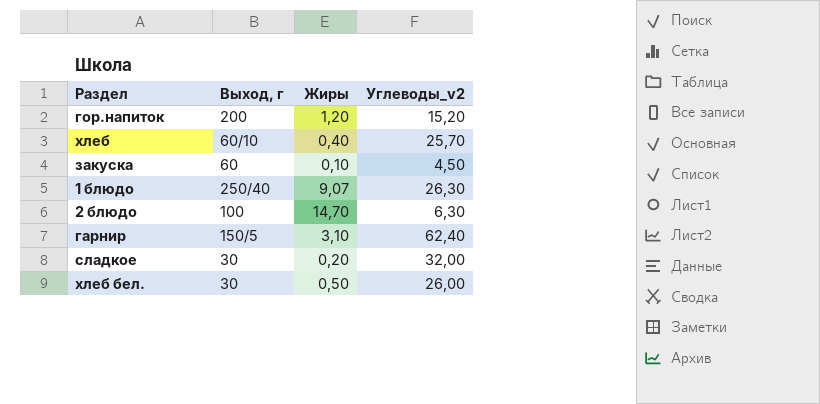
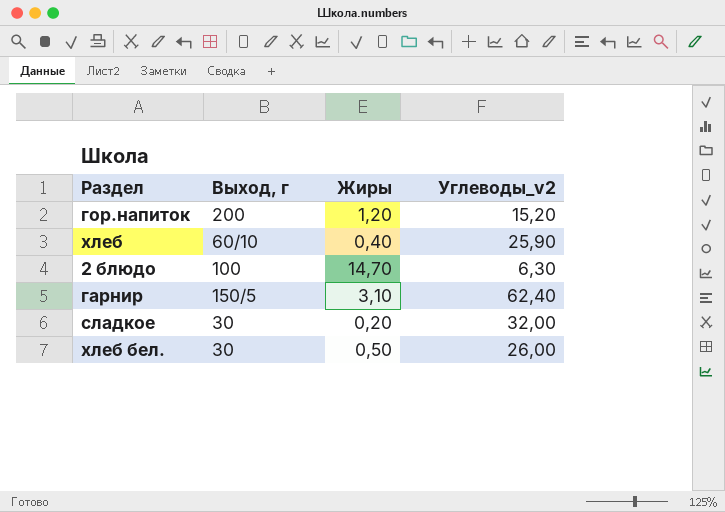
row закуска: 60 | 0,10 | 4,50 -> none
row 1 блюдо: 250/40 | 9,07 | 26,30 -> none
хлеб | Углеводы_v2: 25,70 -> 25,90

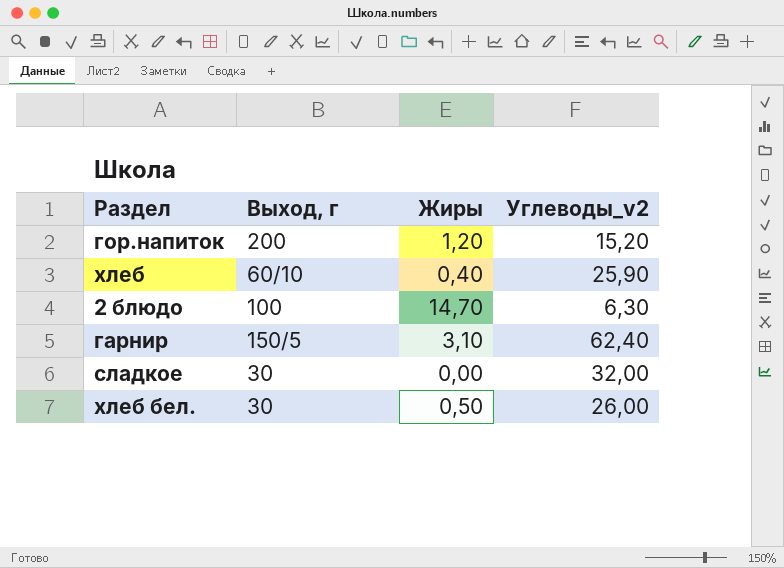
сладкое | Жиры: 0,20 -> 0,00

